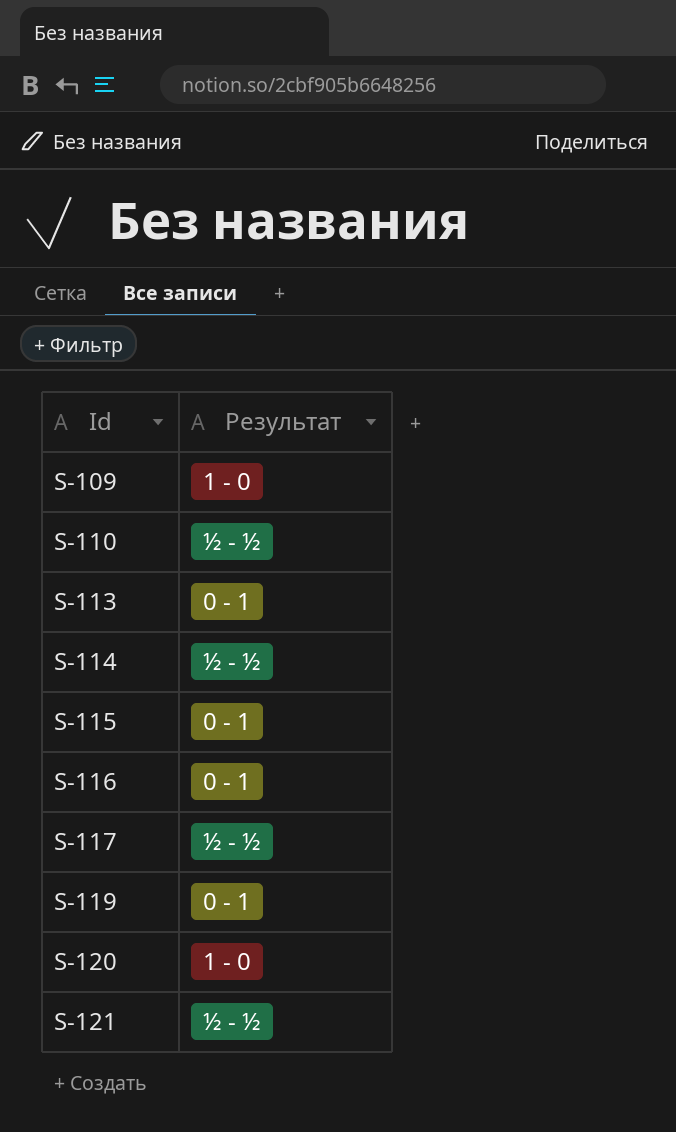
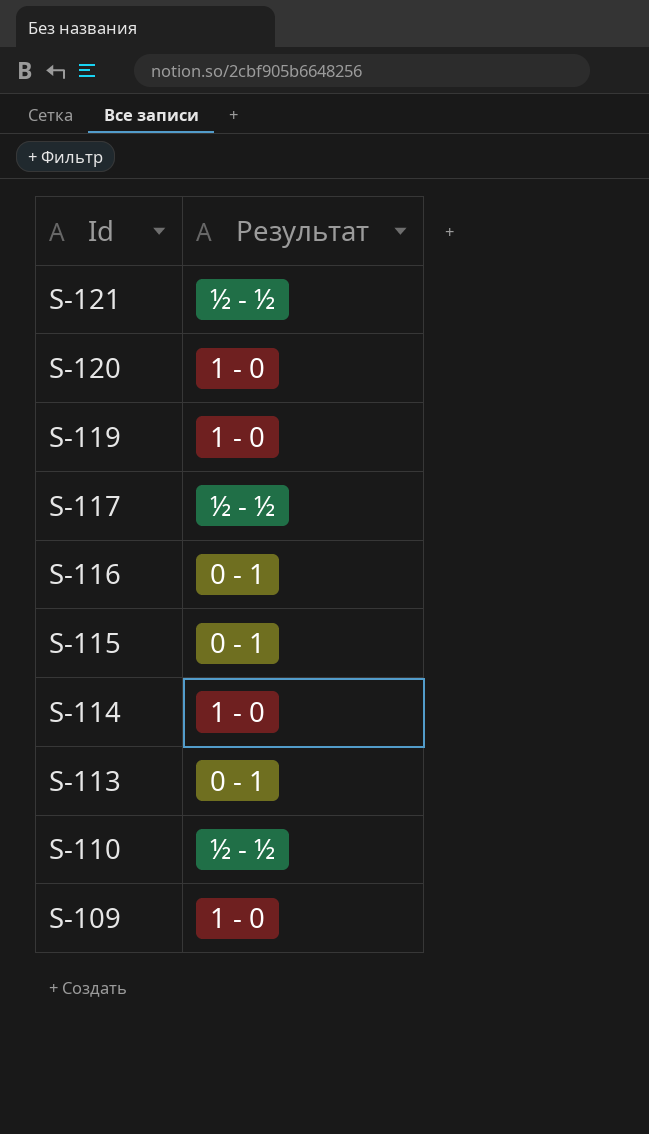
row order: Id ascending -> Id descending
S-119 | Результат: 0 - 1 -> 1 - 0
S-114 | Результат: ½ - ½ -> 1 - 0

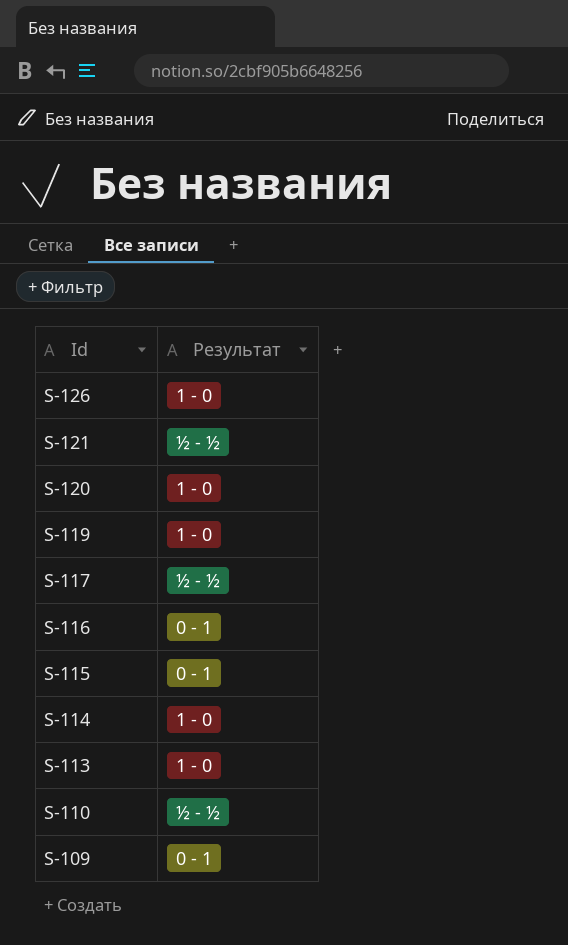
row S-126: none -> 1 - 0
S-113 | Результат: 0 - 1 -> 1 - 0
S-109 | Результат: 1 - 0 -> 0 - 1

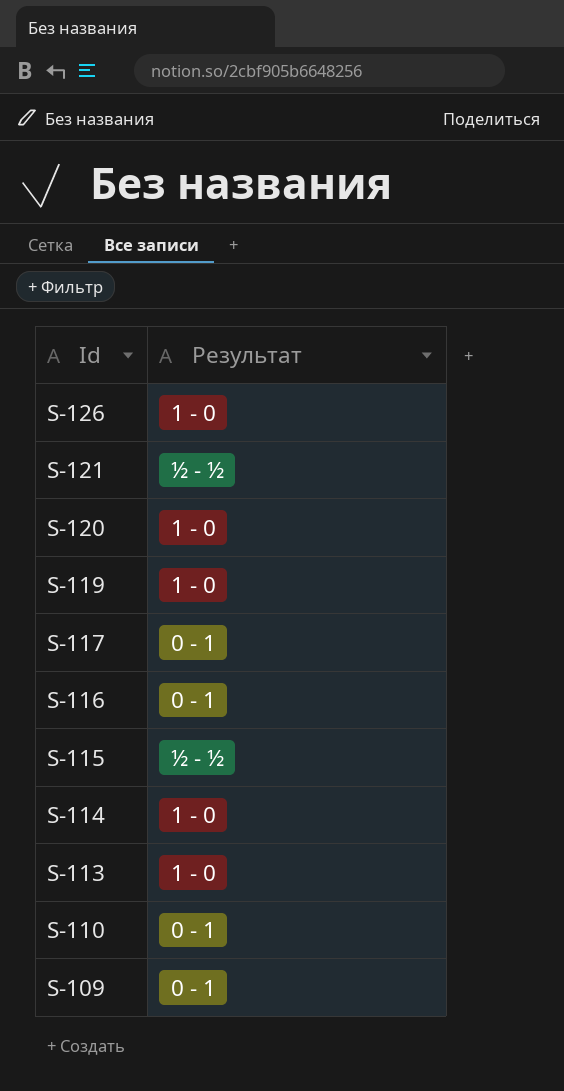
S-117 | Результат: ½ - ½ -> 0 - 1
S-115 | Результат: 0 - 1 -> ½ - ½
S-110 | Результат: ½ - ½ -> 0 - 1

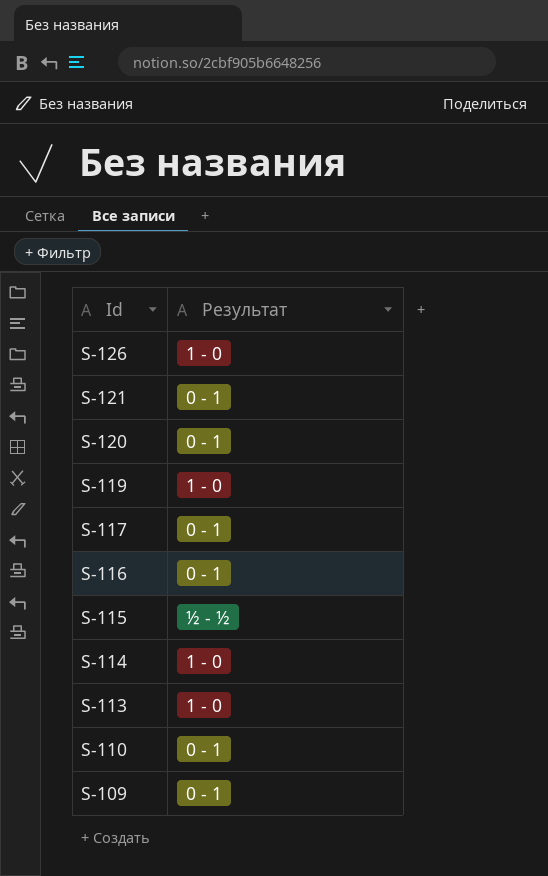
S-121 | Результат: ½ - ½ -> 0 - 1
S-120 | Результат: 1 - 0 -> 0 - 1

